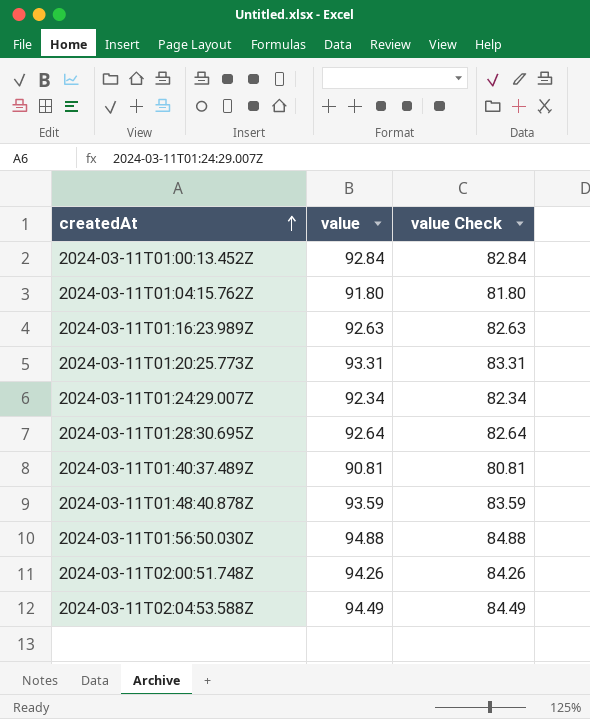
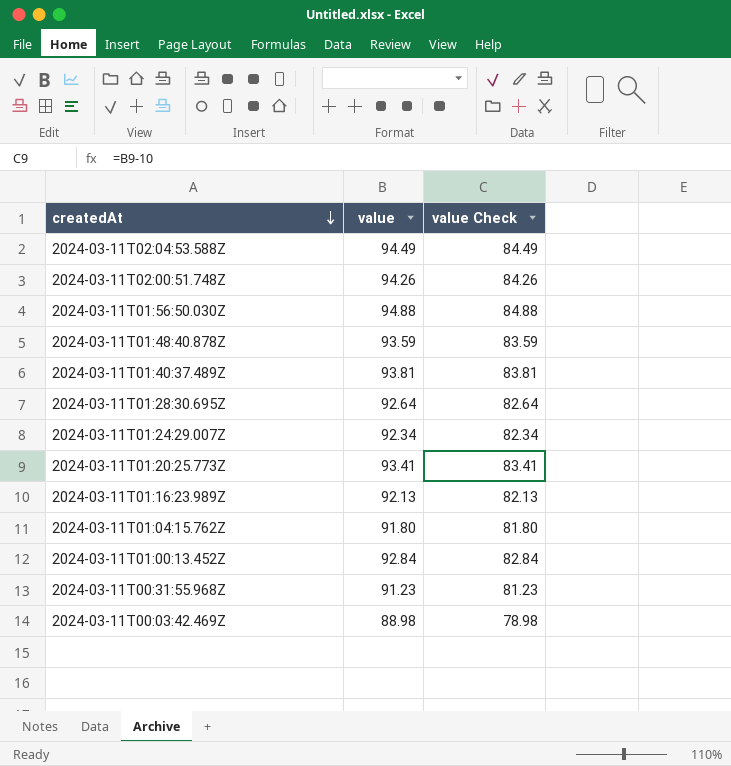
row order: createdAt ascending -> createdAt descending
2024-03-11T01:40:37.489Z | value: 90.81 -> 93.81
2024-03-11T01:40:37.489Z | value Check: 80.81 -> 83.81
2024-03-11T01:20:25.773Z | value: 93.31 -> 93.41
2024-03-11T01:20:25.773Z | value Check: 83.31 -> 83.41
2024-03-11T01:16:23.989Z | value: 92.63 -> 92.13
2024-03-11T01:16:23.989Z | value Check: 82.63 -> 82.13
row 2024-03-11T00:31:55.968Z: none -> 91.23 | 81.23
row 2024-03-11T00:03:42.469Z: none -> 88.98 | 78.98

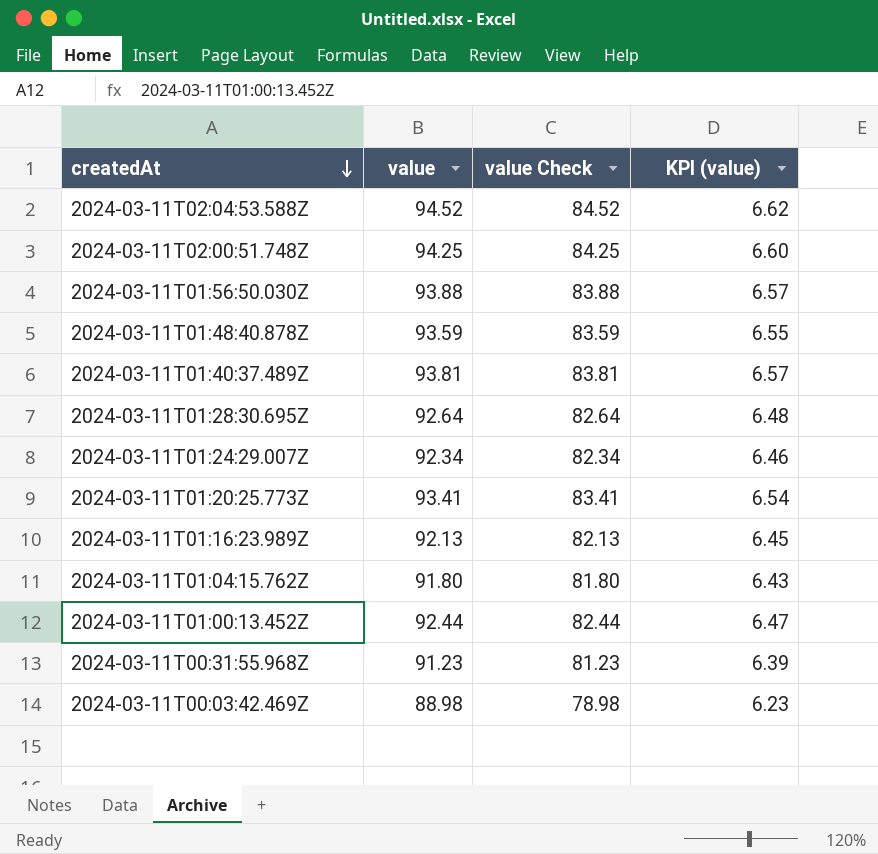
column KPI (value) | formula: none -> [value] * 0.07
2024-03-11T02:04:53.588Z | value: 94.49 -> 94.52
2024-03-11T02:04:53.588Z | value Check: 84.49 -> 84.52
2024-03-11T02:00:51.748Z | value: 94.26 -> 94.25
2024-03-11T02:00:51.748Z | value Check: 84.26 -> 84.25
2024-03-11T01:56:50.030Z | value: 94.88 -> 93.88
2024-03-11T01:56:50.030Z | value Check: 84.88 -> 83.88
2024-03-11T01:00:13.452Z | value: 92.84 -> 92.44
2024-03-11T01:00:13.452Z | value Check: 82.84 -> 82.44

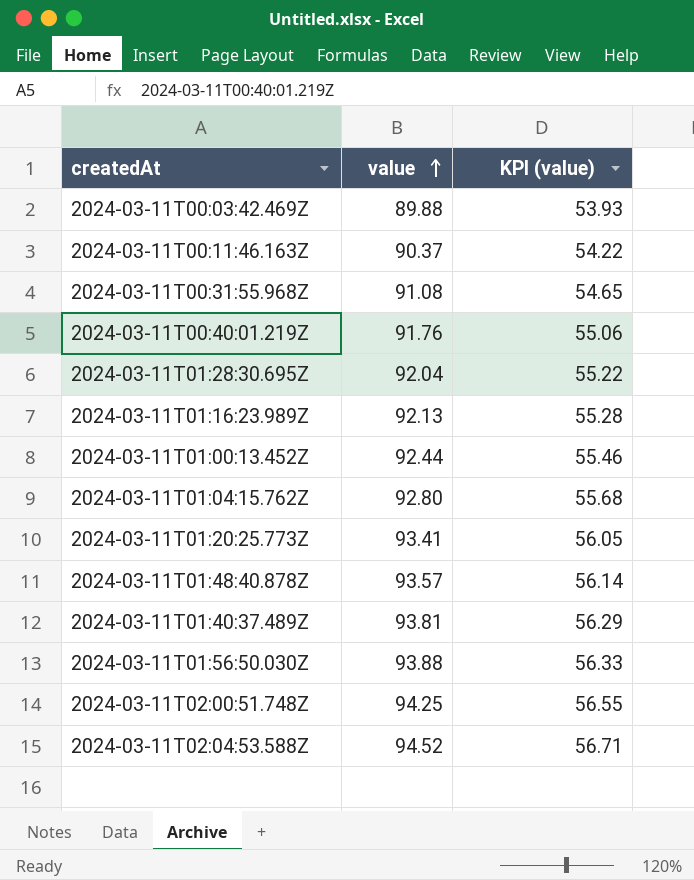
row order: createdAt descending -> value ascending
column value Check | formula: [value] - 10 -> none
column KPI (value) | formula: [value] * 0.07 -> [value] * 0.6
row 2024-03-11T01:24:29.007Z: 92.34 | 82.34 | 6.46 -> none
2024-03-11T00:03:42.469Z | value: 88.98 -> 89.88
row 2024-03-11T00:11:46.163Z: none -> 90.37 | 54.22
2024-03-11T00:31:55.968Z | value: 91.23 -> 91.08
row 2024-03-11T00:40:01.219Z: none -> 91.76 | 55.06
2024-03-11T01:28:30.695Z | value: 92.64 -> 92.04
2024-03-11T01:04:15.762Z | value: 91.80 -> 92.80
2024-03-11T01:48:40.878Z | value: 93.59 -> 93.57

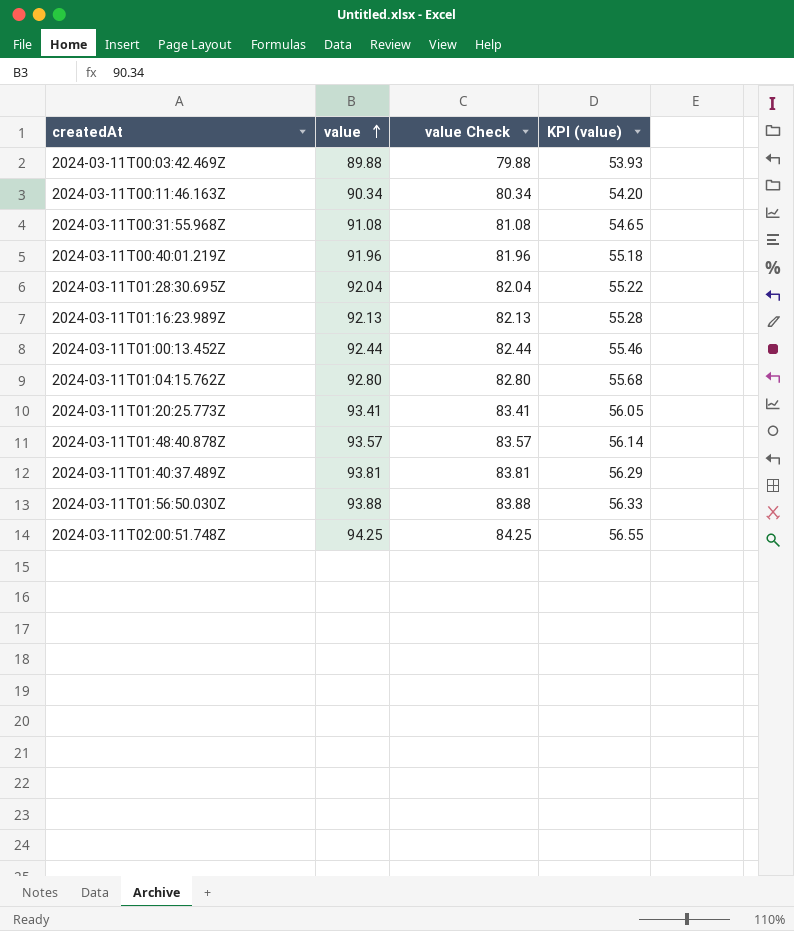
column value Check | formula: none -> [value] - 10
row 2024-03-11T02:04:53.588Z: 94.52 | 56.71 -> none
2024-03-11T00:11:46.163Z | value: 90.37 -> 90.34
2024-03-11T00:11:46.163Z | KPI (value): 54.22 -> 54.20
2024-03-11T00:40:01.219Z | value: 91.76 -> 91.96
2024-03-11T00:40:01.219Z | KPI (value): 55.06 -> 55.18

